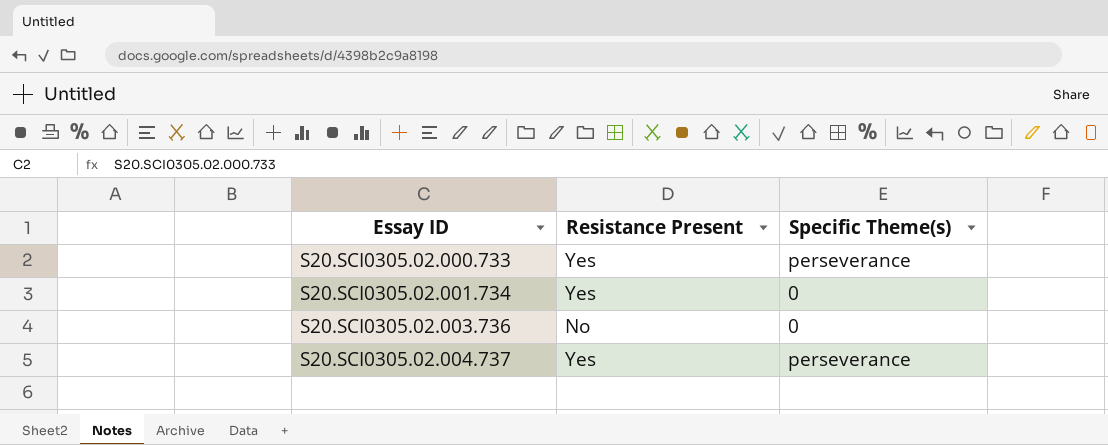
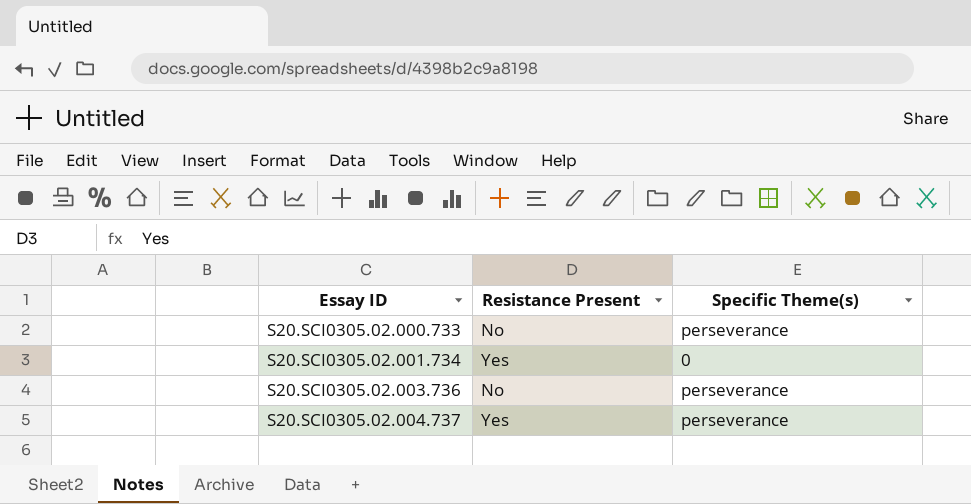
S20.SCI0305.02.000.733 | Resistance Present: Yes -> No
S20.SCI0305.02.003.736 | Specific Theme(s): 0 -> perseverance

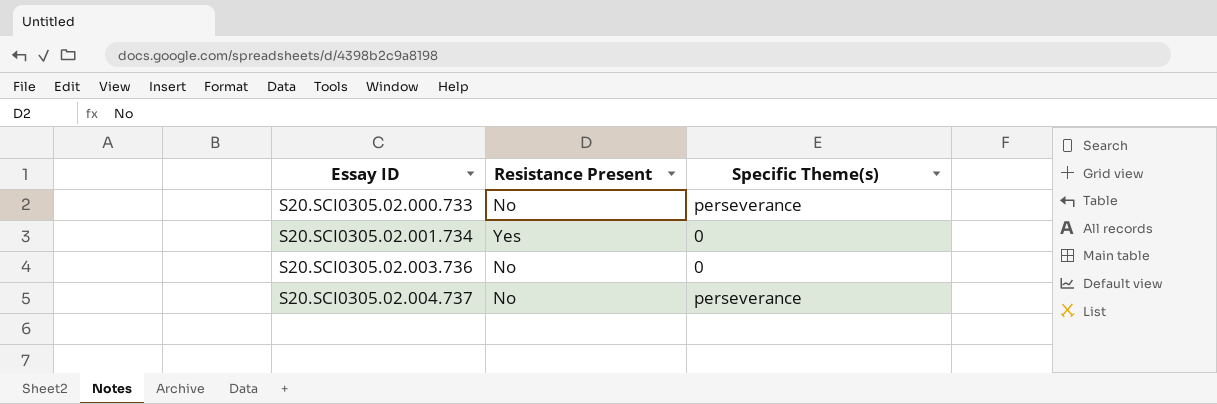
S20.SCI0305.02.003.736 | Specific Theme(s): perseverance -> 0
S20.SCI0305.02.004.737 | Resistance Present: Yes -> No

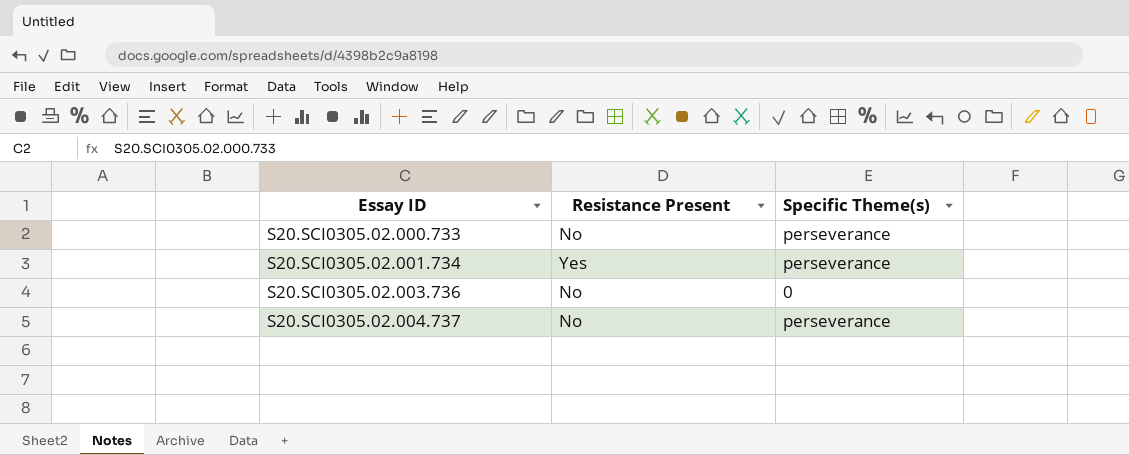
S20.SCI0305.02.001.734 | Specific Theme(s): 0 -> perseverance

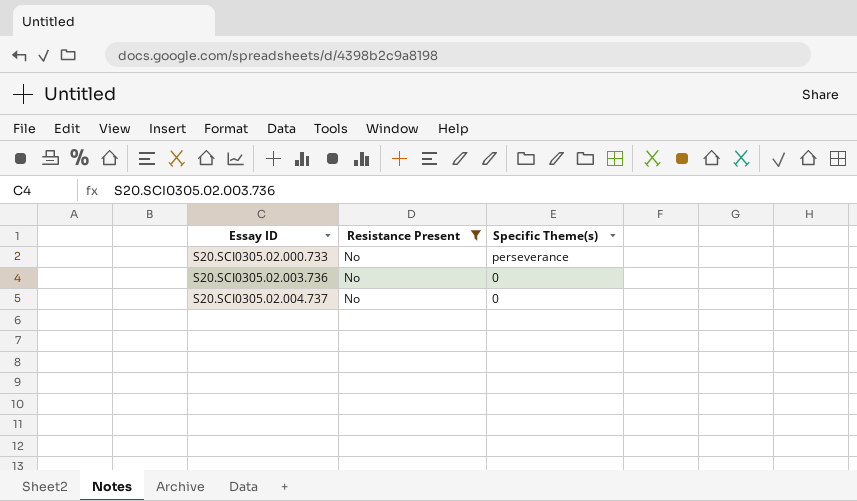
filter: none -> Resistance Present = No
S20.SCI0305.02.004.737 | Specific Theme(s): perseverance -> 0

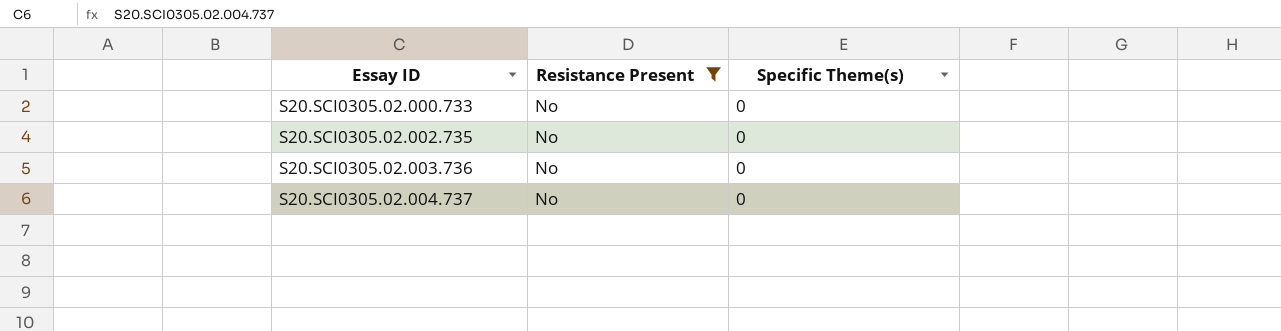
S20.SCI0305.02.000.733 | Specific Theme(s): perseverance -> 0
row S20.SCI0305.02.002.735: none -> No | 0

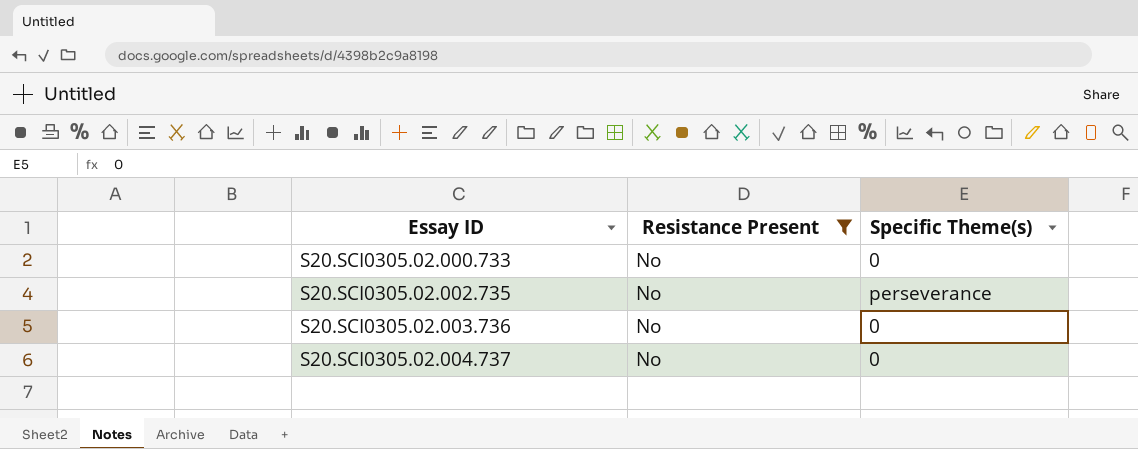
S20.SCI0305.02.002.735 | Specific Theme(s): 0 -> perseverance

